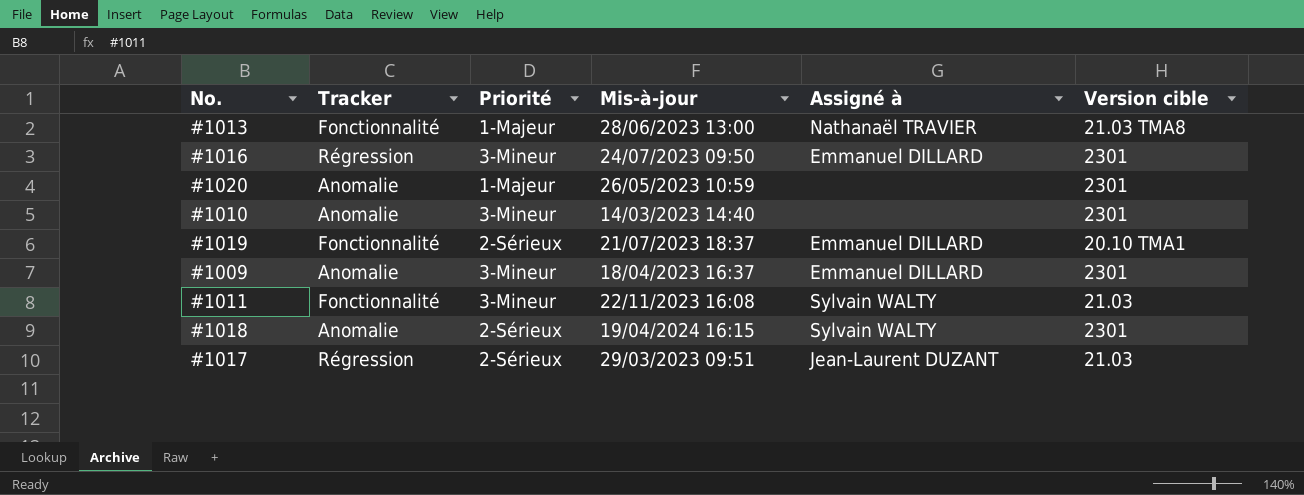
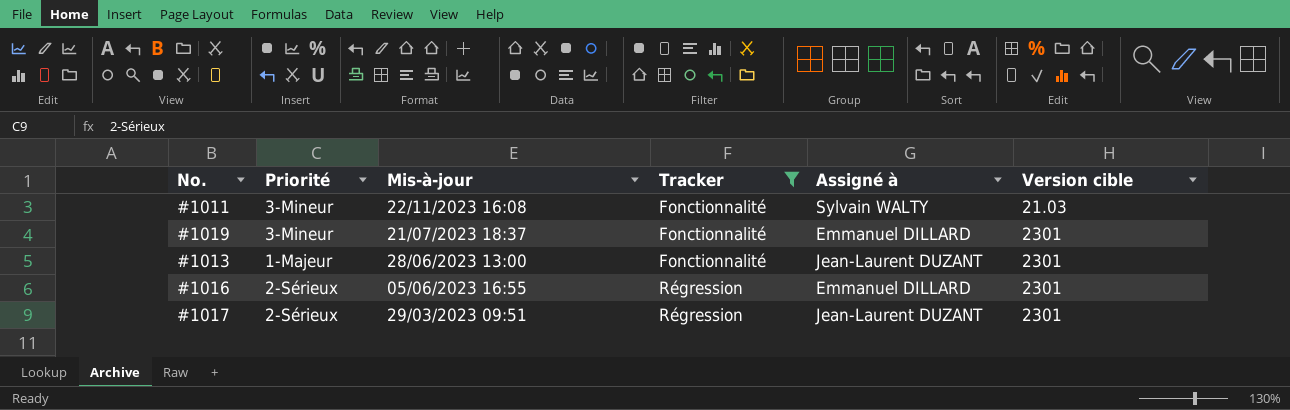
filter: none -> Tracker != Anomalie
row order: none -> Mis-à-jour descending
column Tracker | position: 2 -> 4
#1019 | Priorité: 2-Sérieux -> 3-Mineur
#1019 | Version cible: 20.10 TMA1 -> 2301
#1013 | Assigné à: Nathanaël TRAVIER -> Jean-Laurent DUZANT
#1013 | Version cible: 21.03 TMA8 -> 2301
#1016 | Priorité: 3-Mineur -> 2-Sérieux
#1016 | Mis-à-jour: 24/07/2023 09:50 -> 05/06/2023 16:55
#1017 | Version cible: 21.03 -> 2301

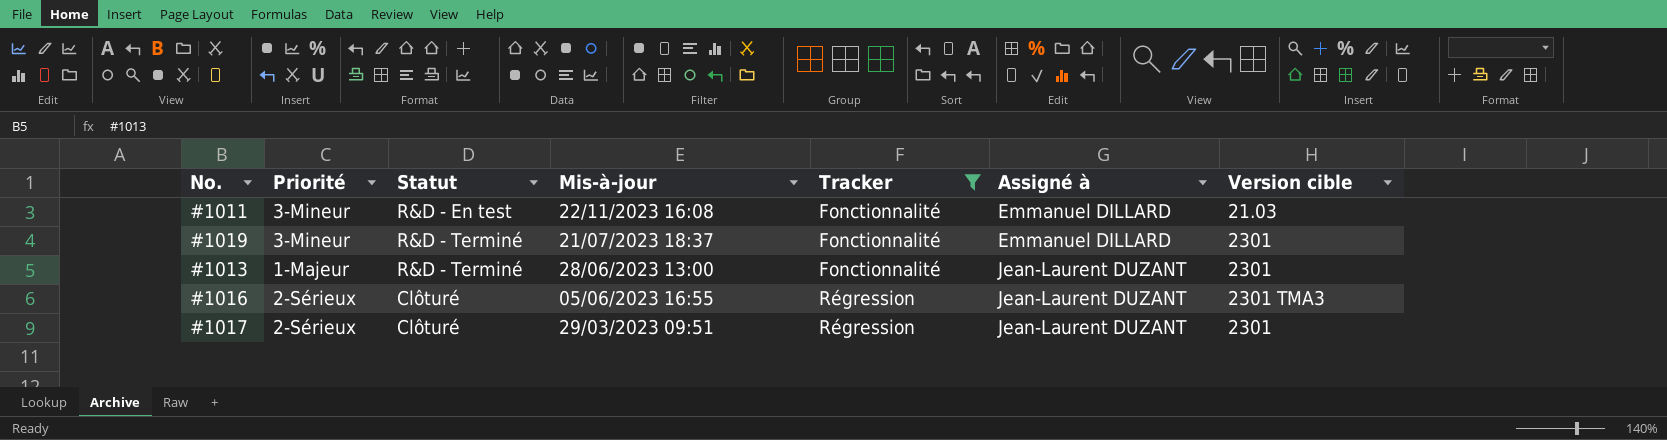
column Statut | position: none -> 3
#1011 | Assigné à: Sylvain WALTY -> Emmanuel DILLARD
#1016 | Assigné à: Emmanuel DILLARD -> Jean-Laurent DUZANT
#1016 | Version cible: 2301 -> 2301 TMA3

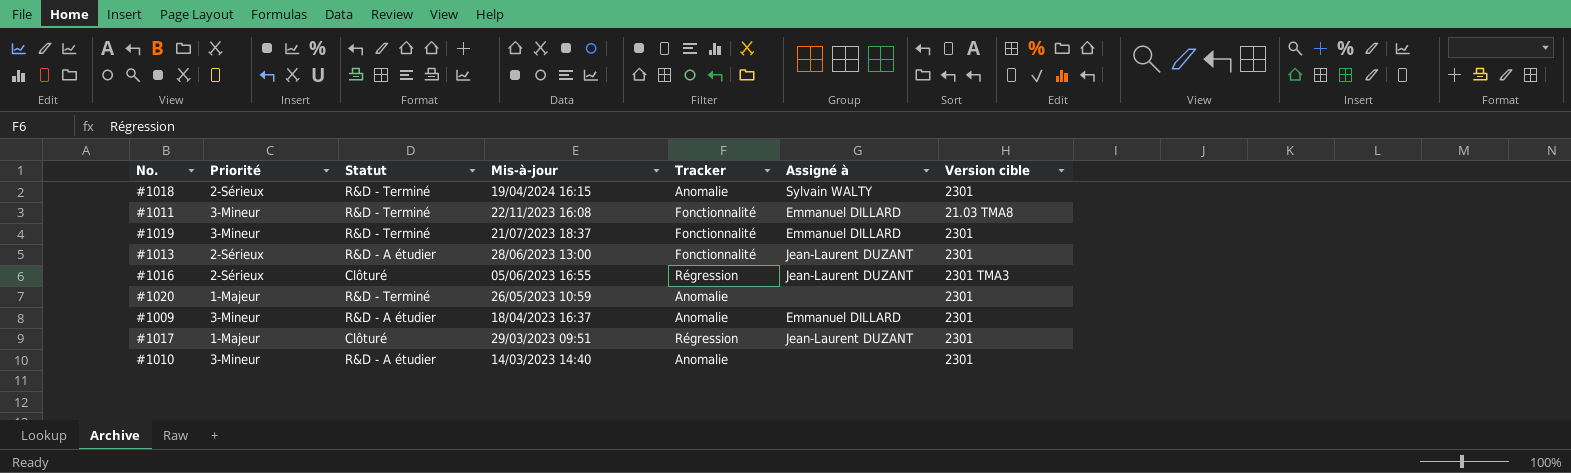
filter: Tracker != Anomalie -> none
#1011 | Statut: R&D - En test -> R&D - Terminé
#1011 | Version cible: 21.03 -> 21.03 TMA8
#1013 | Priorité: 1-Majeur -> 2-Sérieux
#1013 | Statut: R&D - Terminé -> R&D - A étudier
#1017 | Priorité: 2-Sérieux -> 1-Majeur

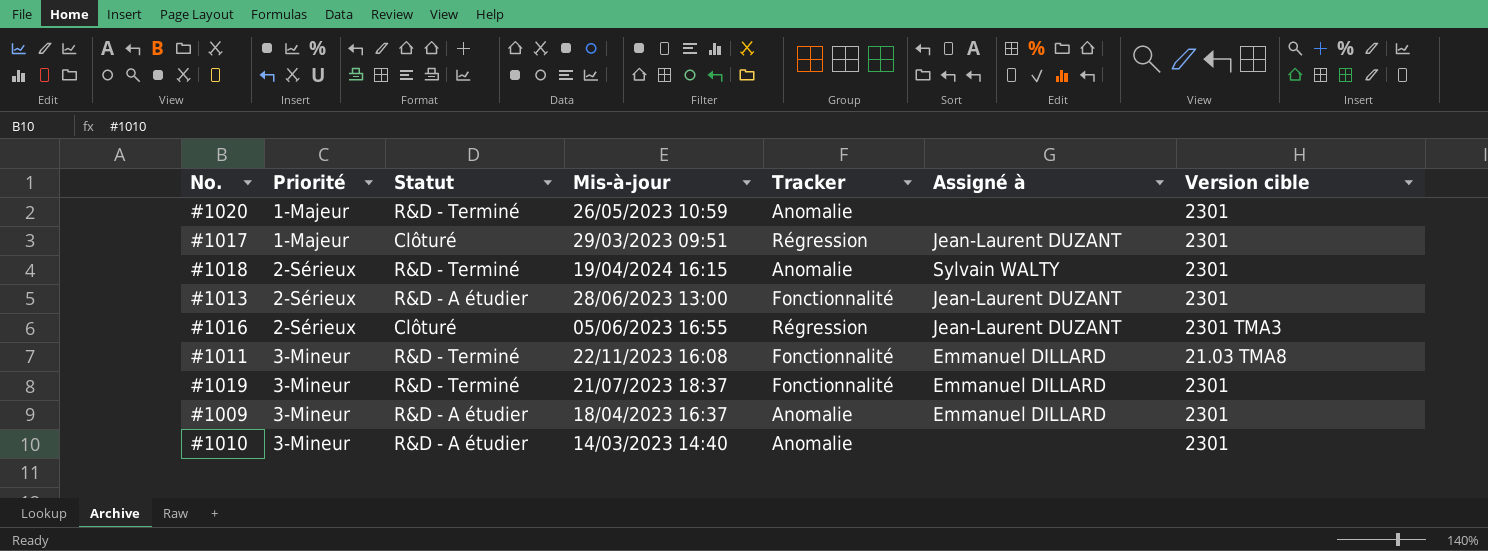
row order: Mis-à-jour descending -> Priorité ascending

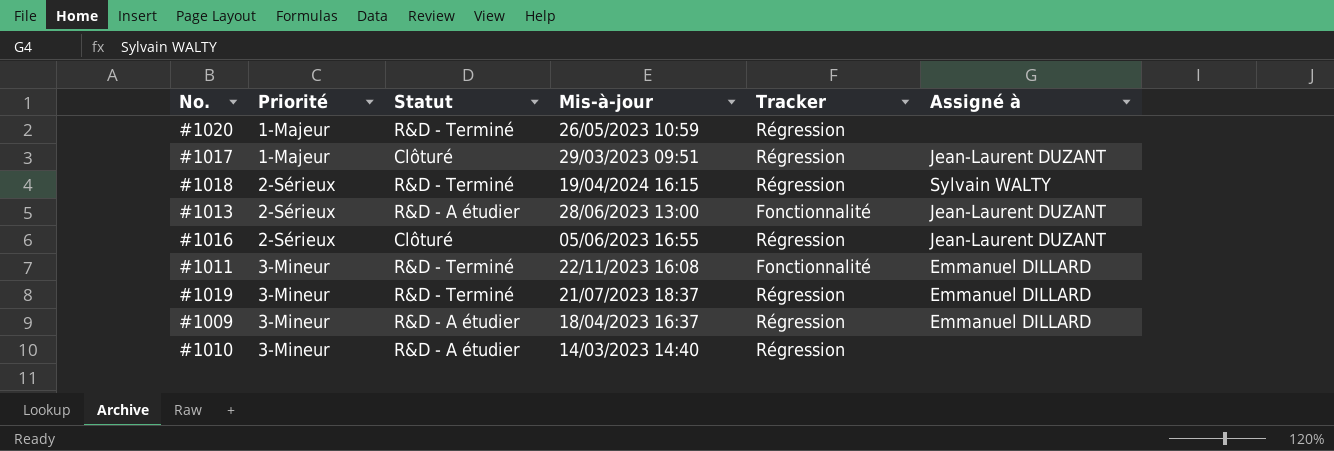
column Version cible | position: 7 -> none
#1020 | Tracker: Anomalie -> Régression
#1018 | Tracker: Anomalie -> Régression
#1019 | Tracker: Fonctionnalité -> Régression
#1009 | Tracker: Anomalie -> Régression
#1010 | Tracker: Anomalie -> Régression

